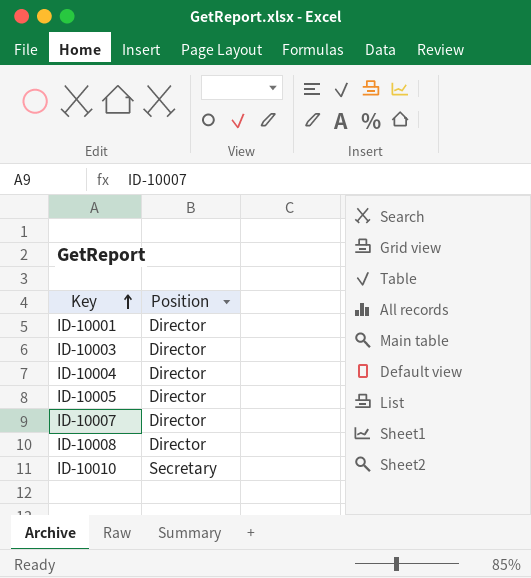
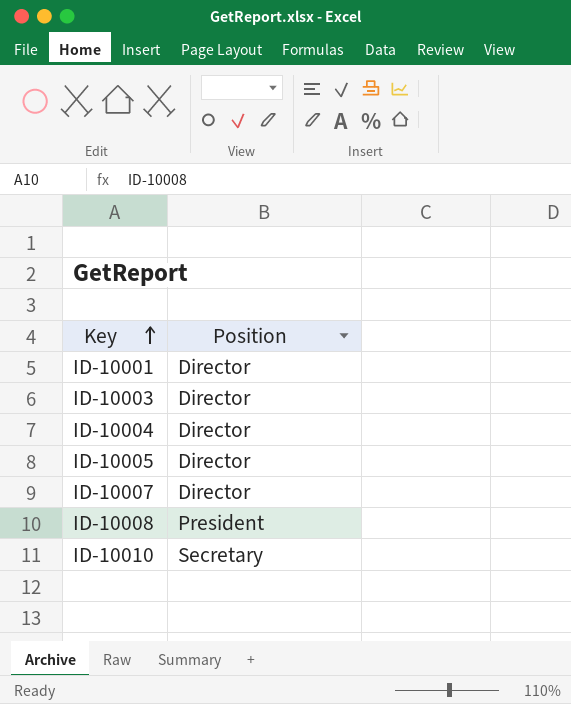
ID-10008 | Position: Director -> President

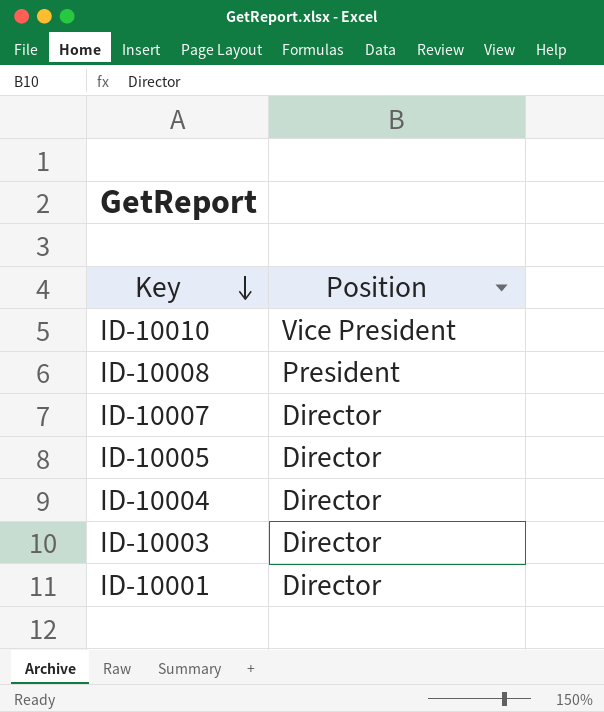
row order: Key ascending -> Key descending
ID-10010 | Position: Secretary -> Vice President

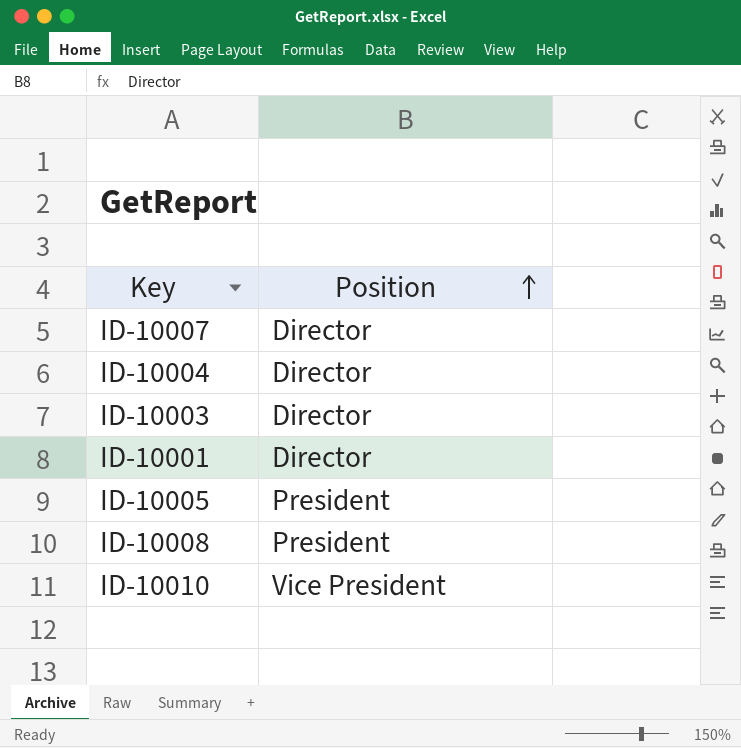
row order: Key descending -> Position ascending
ID-10005 | Position: Director -> President

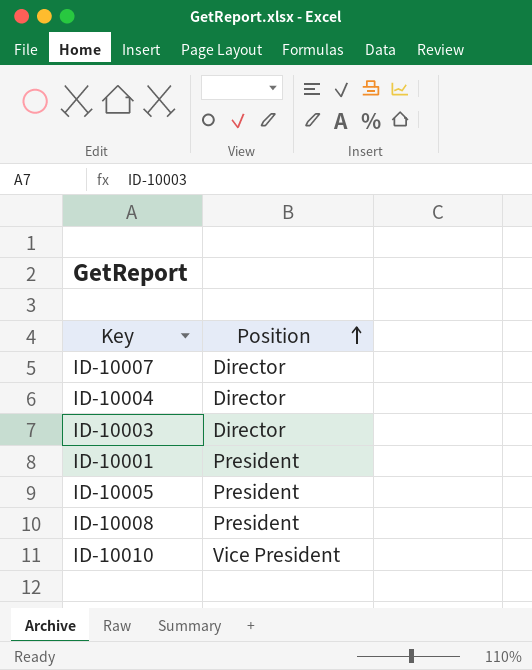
ID-10001 | Position: Director -> President

